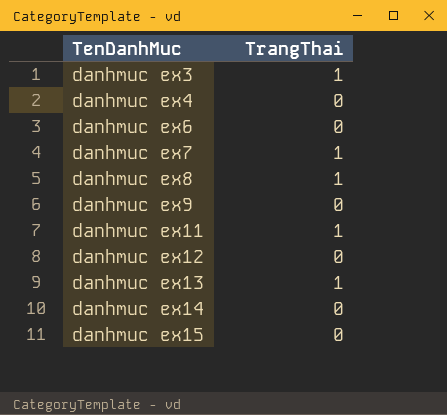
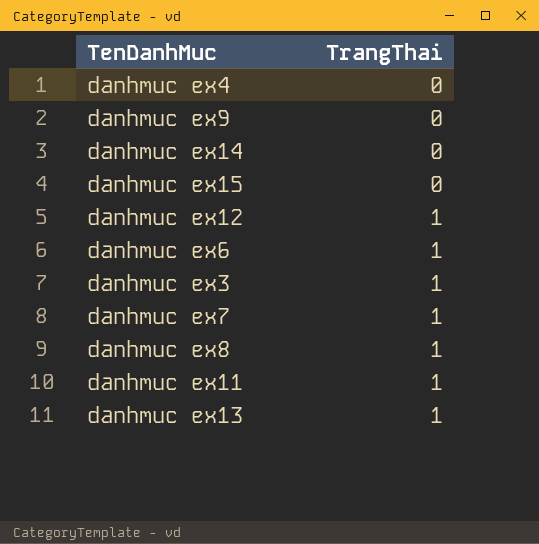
row order: TenDanhMuc ascending -> TrangThai ascending
danhmuc ex12 | TrangThai: 0 -> 1
danhmuc ex6 | TrangThai: 0 -> 1

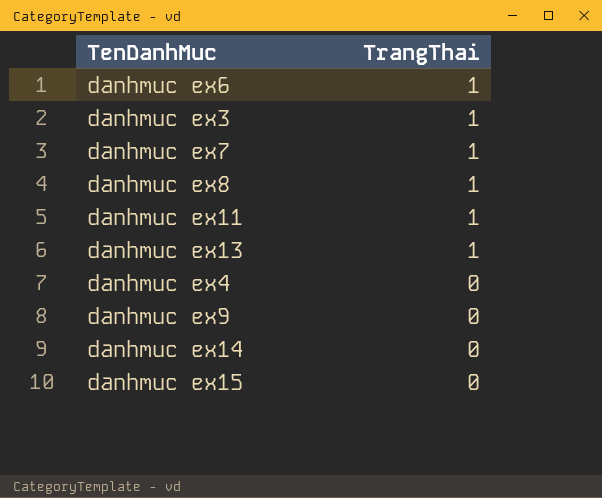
row order: TrangThai ascending -> TrangThai descending
row danhmuc ex12: 1 -> none

